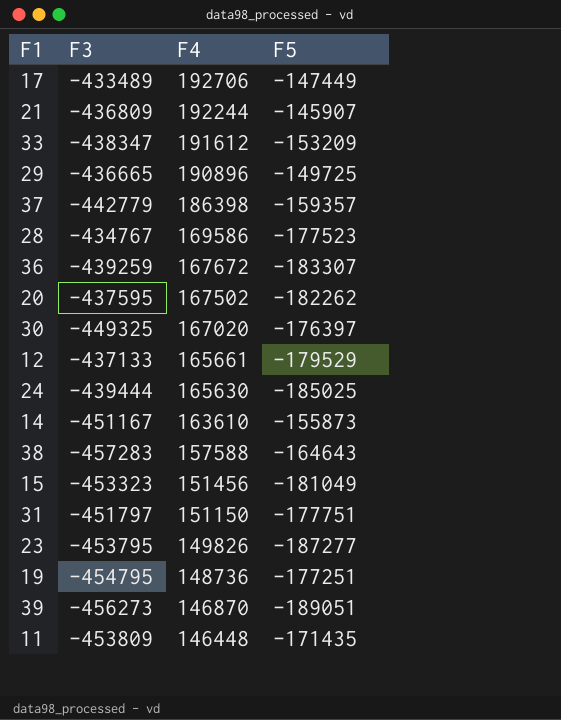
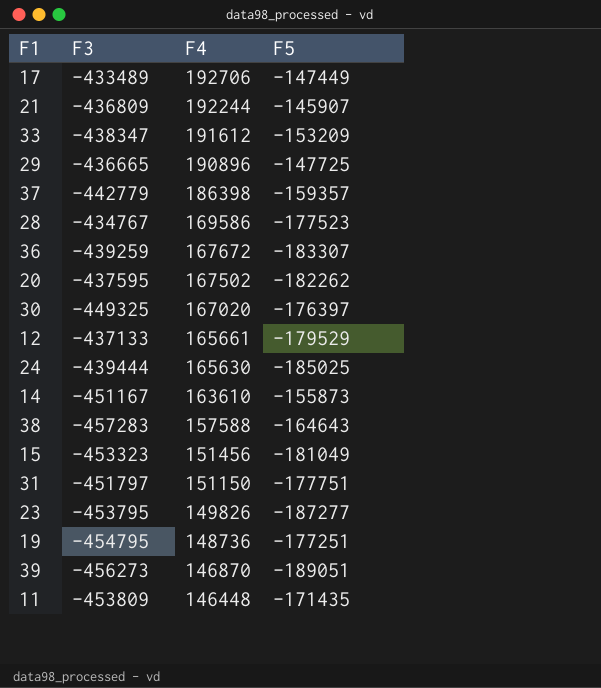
29 | F5: -149725 -> -147725

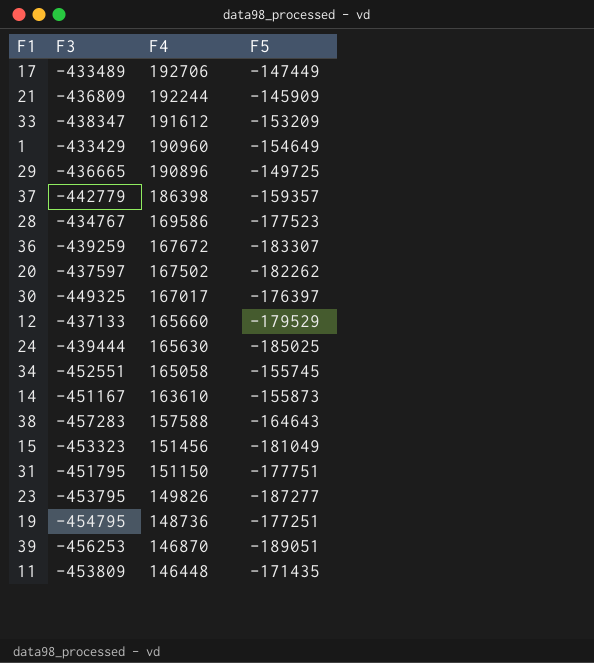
21 | F5: -145907 -> -145909
row 1: none -> -433429 | 190960 | -154649
29 | F5: -147725 -> -149725
20 | F3: -437595 -> -437597
30 | F4: 167020 -> 167017
12 | F4: 165661 -> 165660
row 34: none -> -452551 | 165058 | -155745
31 | F3: -451797 -> -451795
39 | F3: -456273 -> -456253

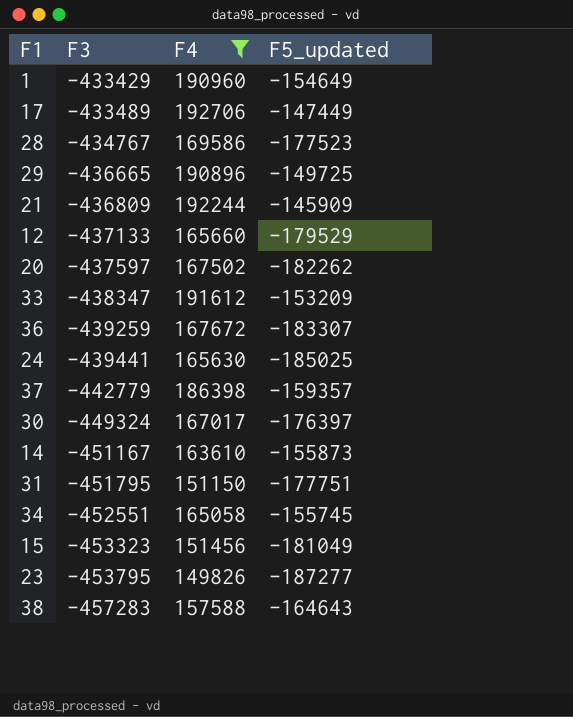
filter: none -> F4 >= 149826
row order: F4 descending -> F3 descending
column name: F5 -> F5_updated
24 | F3: -439444 -> -439441
30 | F3: -449325 -> -449324

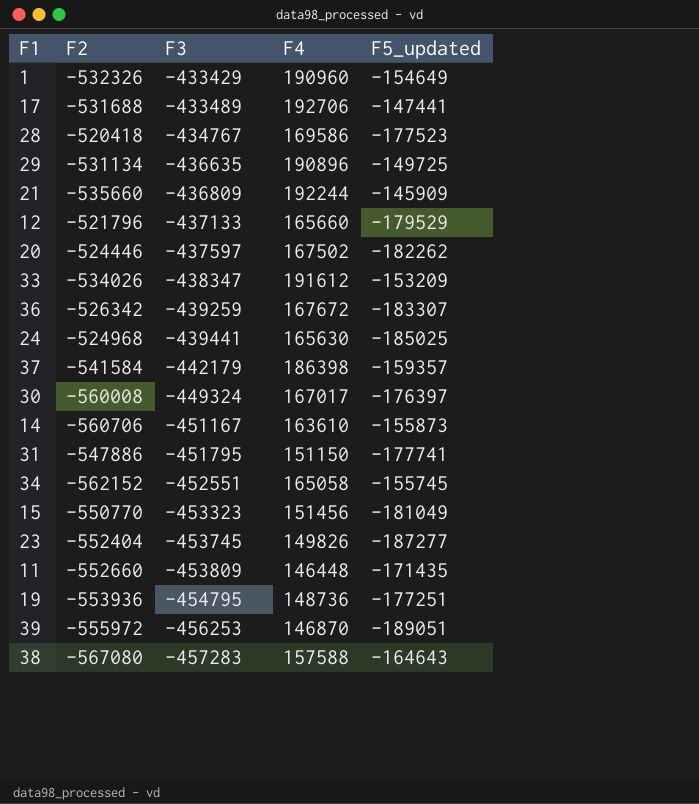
filter: F4 >= 149826 -> none
column F2 | position: none -> 2
17 | F5_updated: -147449 -> -147441
29 | F3: -436665 -> -436635
37 | F3: -442779 -> -442179
31 | F5_updated: -177751 -> -177741
23 | F3: -453795 -> -453745

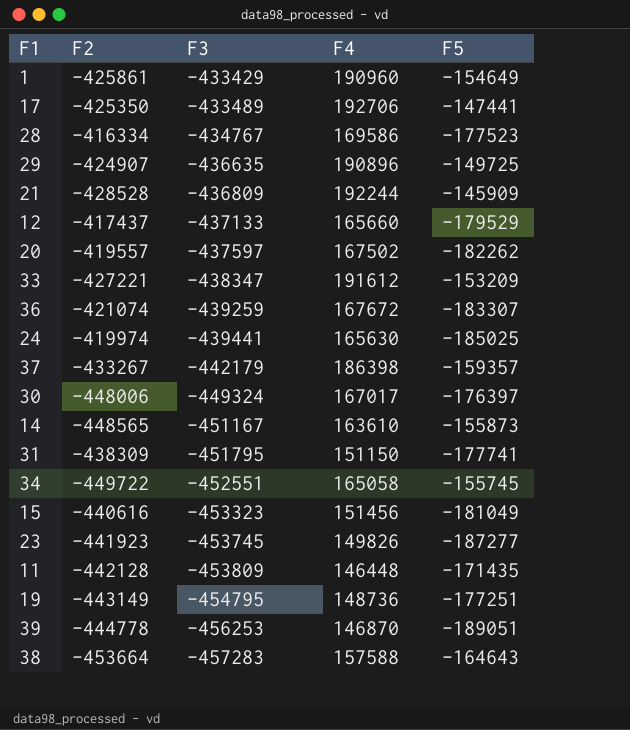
column name: F5_updated -> F5
1 | F2: -532326 -> -425861
17 | F2: -531688 -> -425350
28 | F2: -520418 -> -416334
29 | F2: -531134 -> -424907
21 | F2: -535660 -> -428528
12 | F2: -521796 -> -417437
20 | F2: -524446 -> -419557
33 | F2: -534026 -> -427221
36 | F2: -526342 -> -421074
24 | F2: -524968 -> -419974
37 | F2: -541584 -> -433267
30 | F2: -560008 -> -448006
14 | F2: -560706 -> -448565
31 | F2: -547886 -> -438309
34 | F2: -562152 -> -449722
15 | F2: -550770 -> -440616
23 | F2: -552404 -> -441923
11 | F2: -552660 -> -442128
19 | F2: -553936 -> -443149
39 | F2: -555972 -> -444778
38 | F2: -567080 -> -453664

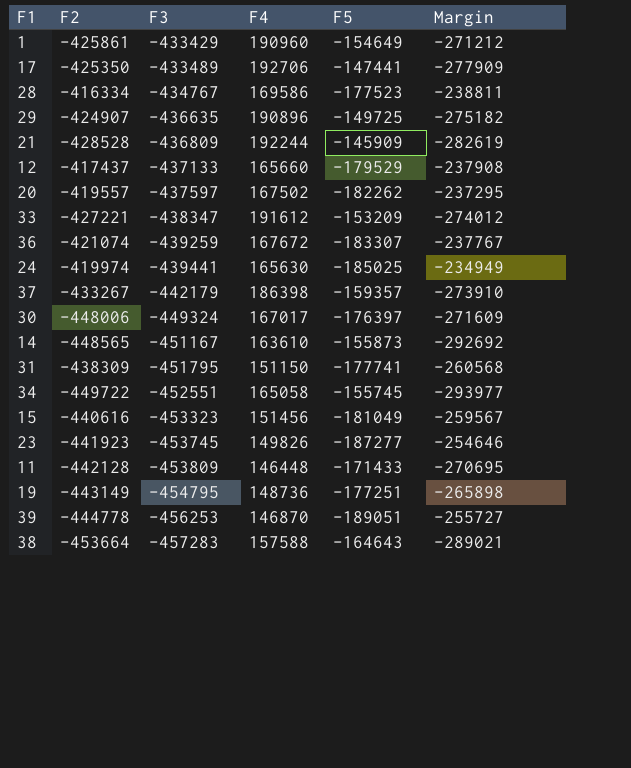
column Margin | formula: none -> [F2] - [F5]
11 | F5: -171435 -> -171433

